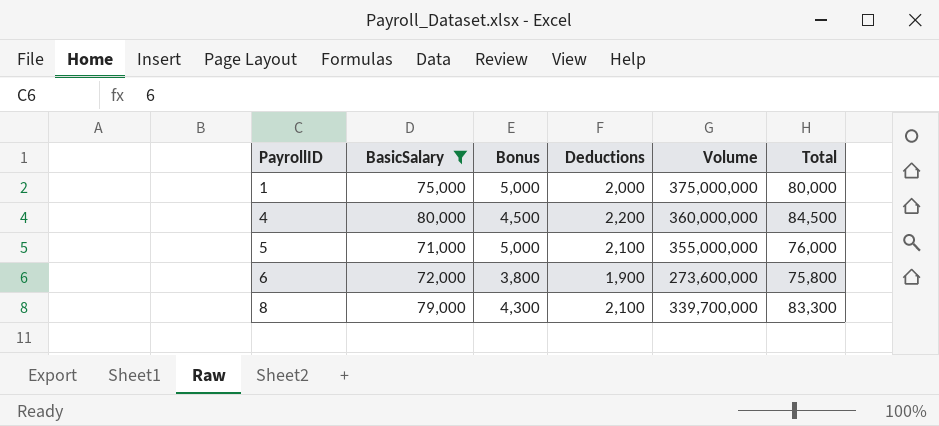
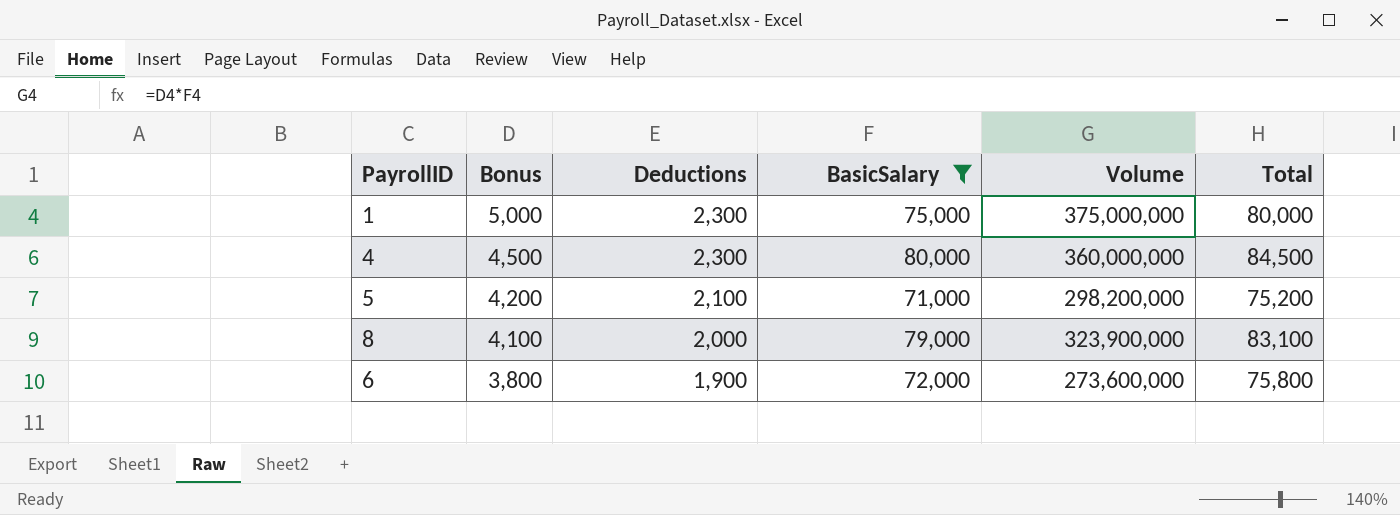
row order: PayrollID ascending -> Bonus descending
column BasicSalary | position: 2 -> 4
1 | Deductions: 2,000 -> 2,300
4 | Deductions: 2,200 -> 2,300
5 | Bonus: 5,000 -> 4,200
5 | Volume: 355,000,000 -> 298,200,000
5 | Total: 76,000 -> 75,200
8 | Bonus: 4,300 -> 4,100
8 | Deductions: 2,100 -> 2,000
8 | Volume: 339,700,000 -> 323,900,000
8 | Total: 83,300 -> 83,100

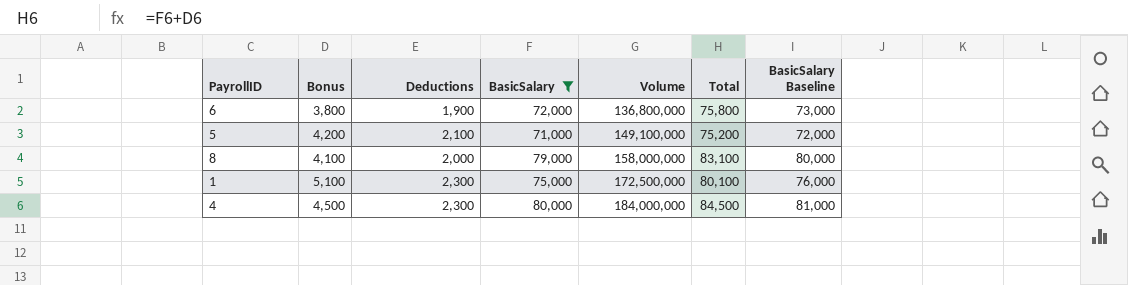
row order: Bonus descending -> Volume ascending
column Volume | formula: [Bonus] * [BasicSalary] -> [Deductions] * [BasicSalary]
column BasicSalary Baseline | formula: none -> [BasicSalary] + 1000
1 | Bonus: 5,000 -> 5,100
1 | Total: 80,000 -> 80,100

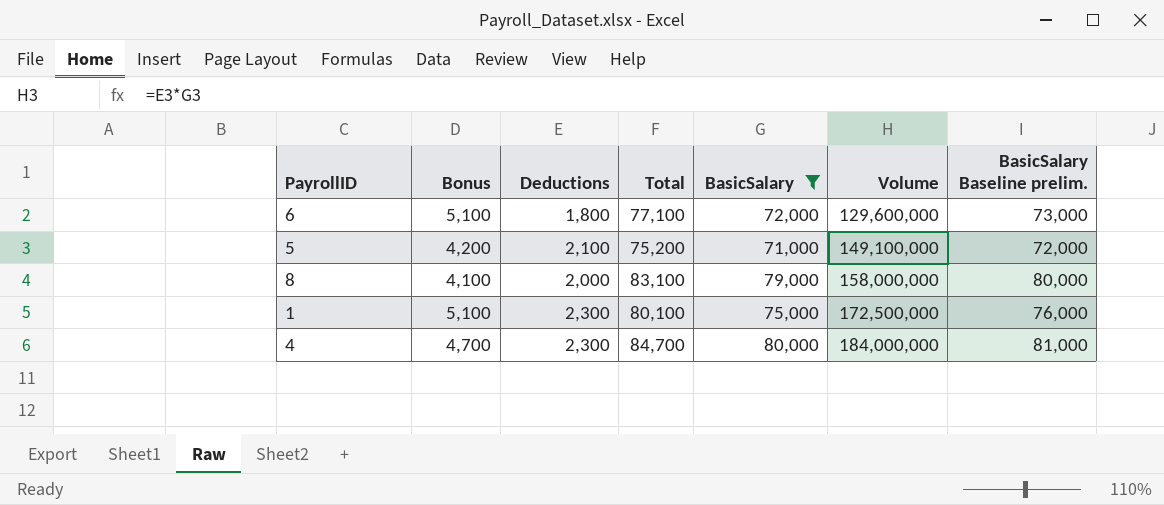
column Total | position: 6 -> 4
column name: BasicSalary Baseline -> BasicSalary Baseline prelim.
6 | Bonus: 3,800 -> 5,100
6 | Deductions: 1,900 -> 1,800
6 | Total: 75,800 -> 77,100
6 | Volume: 136,800,000 -> 129,600,000
4 | Bonus: 4,500 -> 4,700
4 | Total: 84,500 -> 84,700

